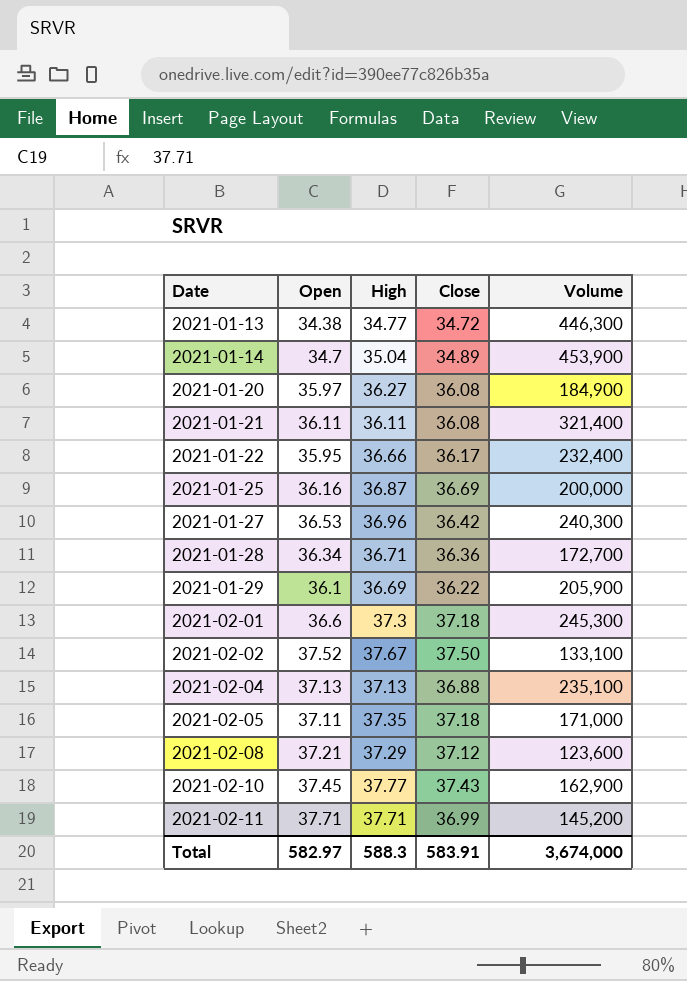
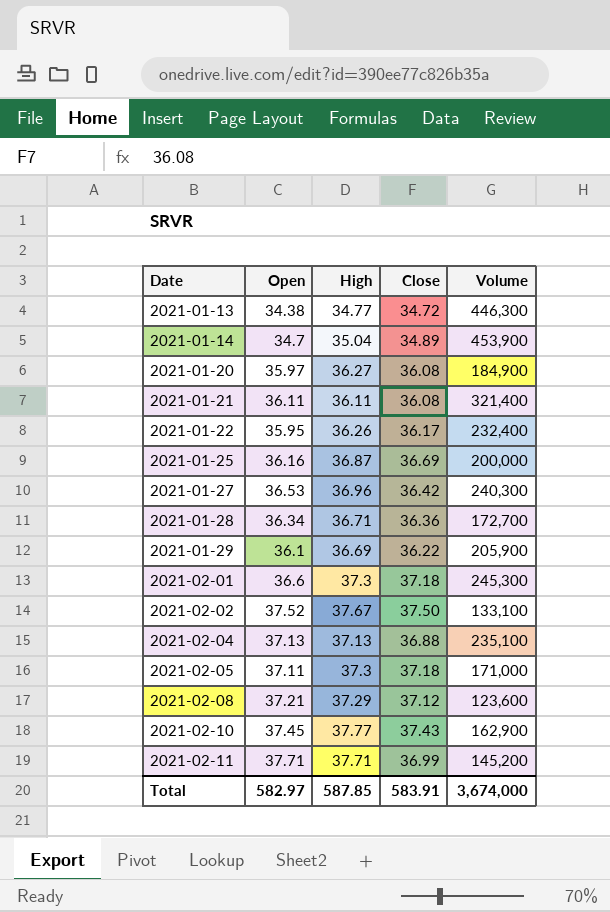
2021-01-22 | High: 36.66 -> 36.26
2021-02-05 | High: 37.35 -> 37.3
Total | High: 588.3 -> 587.85

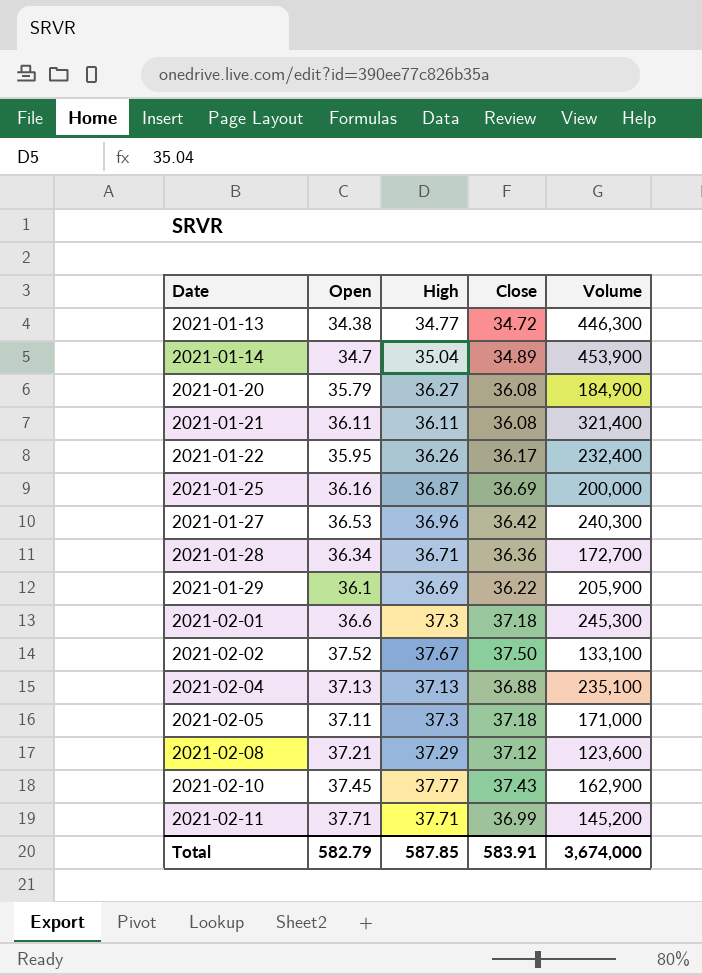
2021-01-20 | Open: 35.97 -> 35.79
Total | Open: 582.97 -> 582.79

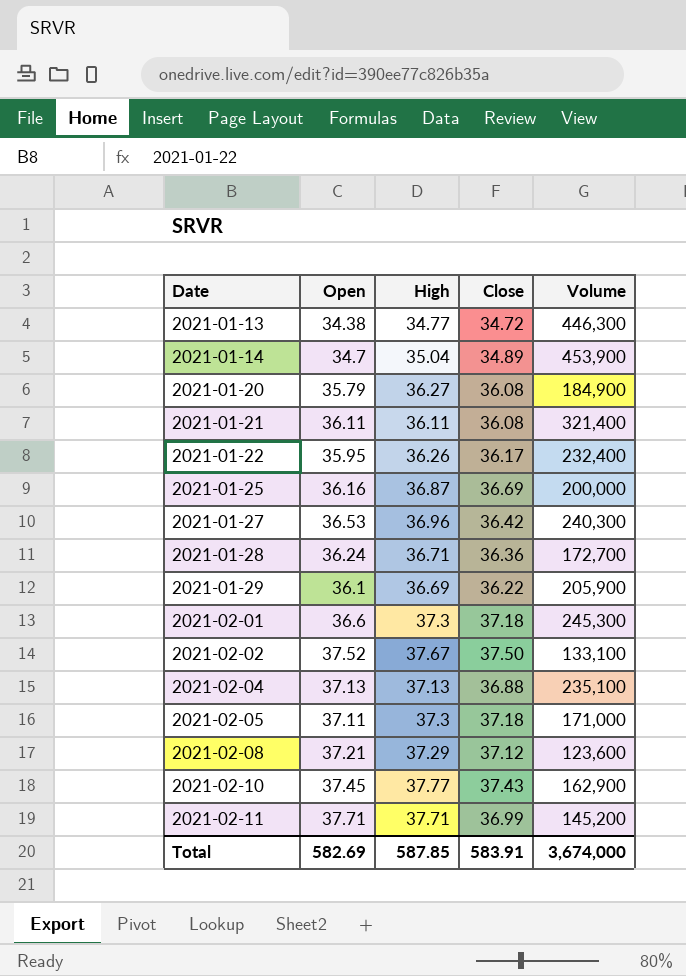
2021-01-28 | Open: 36.34 -> 36.24
Total | Open: 582.79 -> 582.69

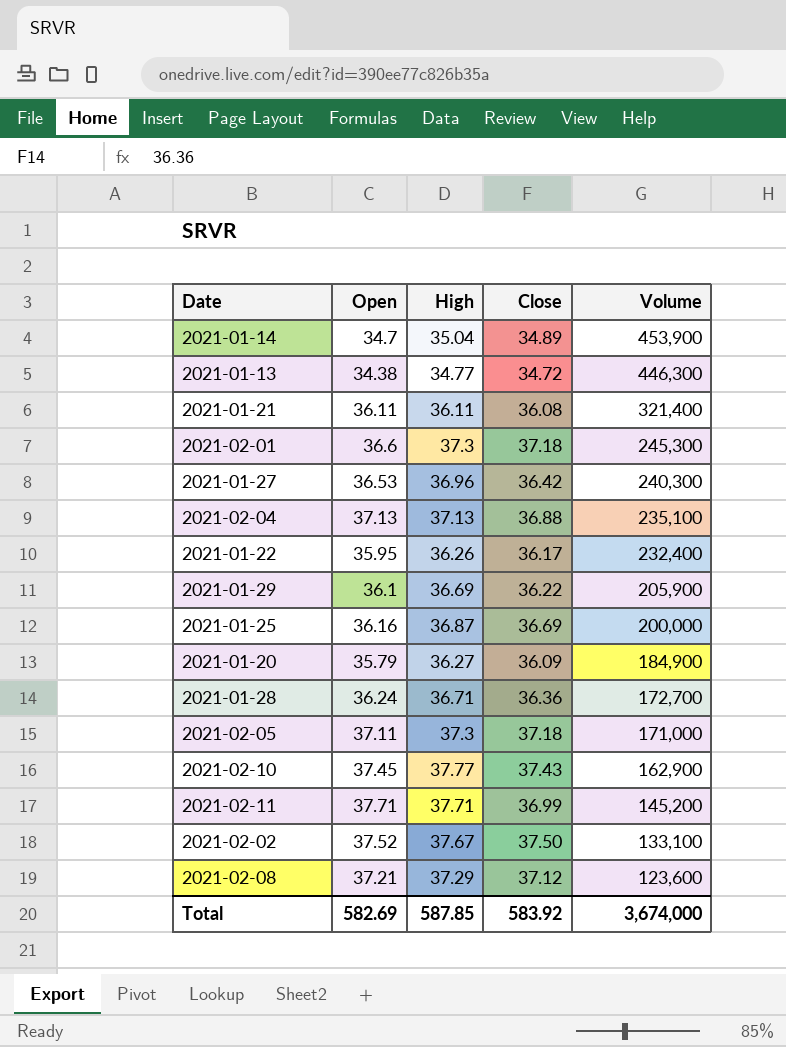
row order: Date ascending -> Volume descending
2021-01-20 | Close: 36.08 -> 36.09
Total | Close: 583.91 -> 583.92

